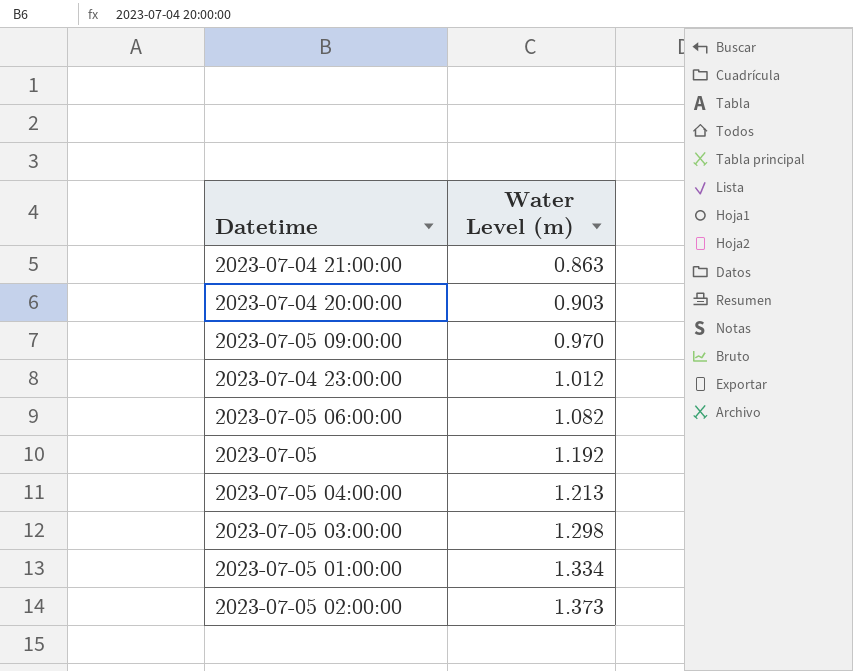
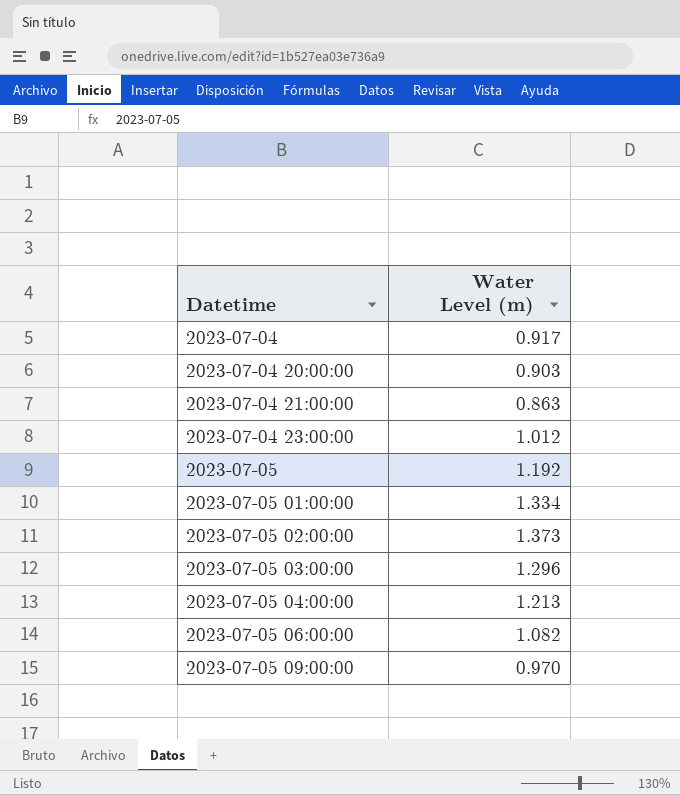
row order: Water Level (m) ascending -> Datetime ascending
row 2023-07-04: none -> 0.917
2023-07-05 03:00:00 | Water Level (m): 1.298 -> 1.296

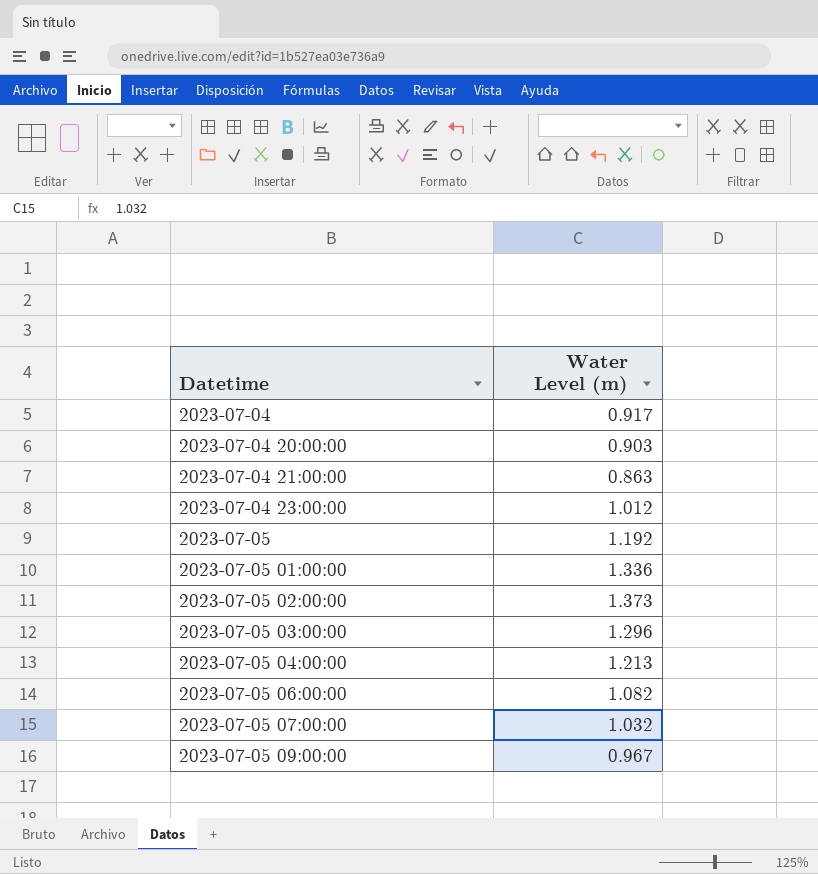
2023-07-05 01:00:00 | Water Level (m): 1.334 -> 1.336
row 2023-07-05 07:00:00: none -> 1.032
2023-07-05 09:00:00 | Water Level (m): 0.970 -> 0.967

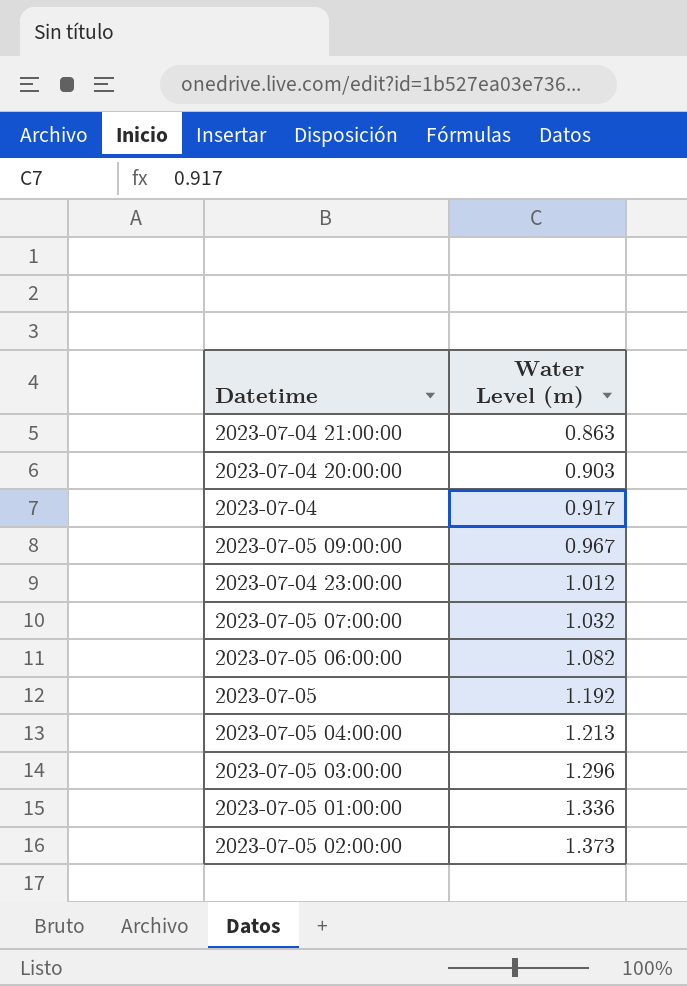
row order: Datetime ascending -> Water Level (m) ascending

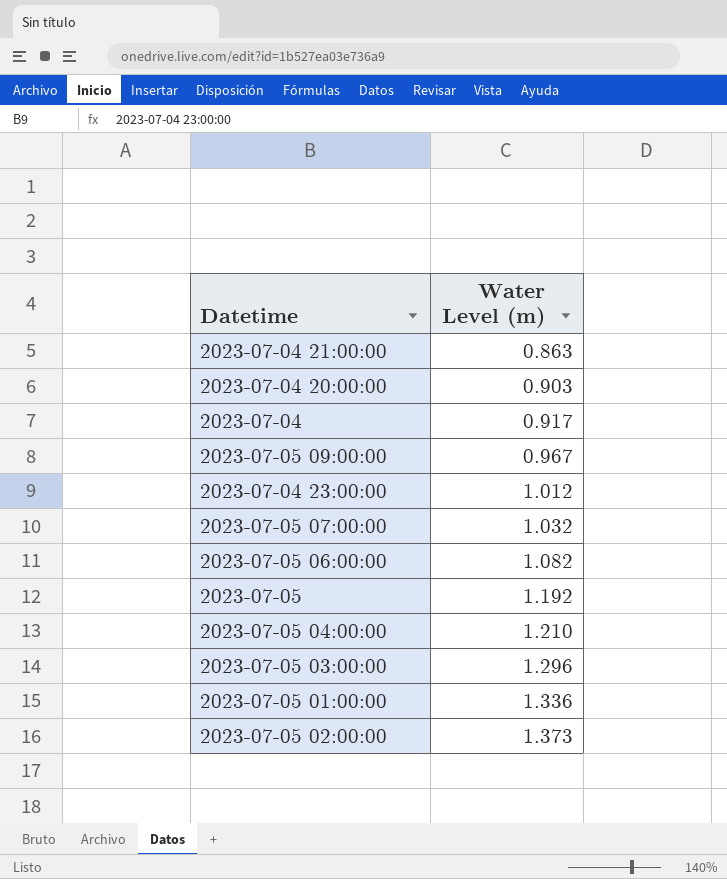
2023-07-05 04:00:00 | Water Level (m): 1.213 -> 1.210

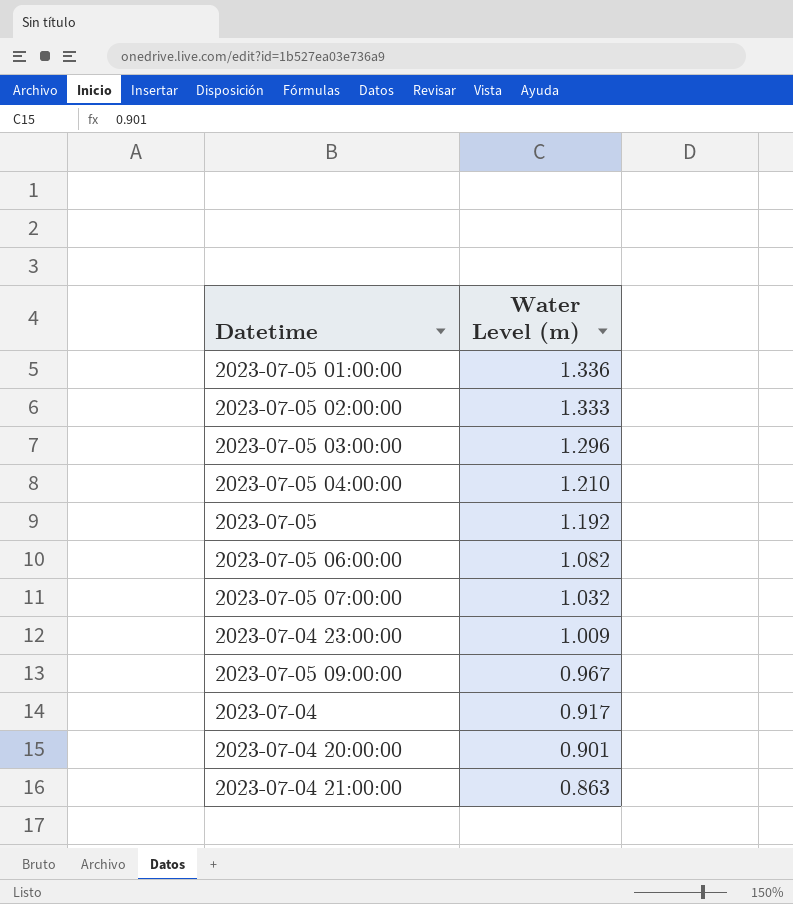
row order: Water Level (m) ascending -> Water Level (m) descending
2023-07-05 02:00:00 | Water Level (m): 1.373 -> 1.333
2023-07-04 23:00:00 | Water Level (m): 1.012 -> 1.009
2023-07-04 20:00:00 | Water Level (m): 0.903 -> 0.901

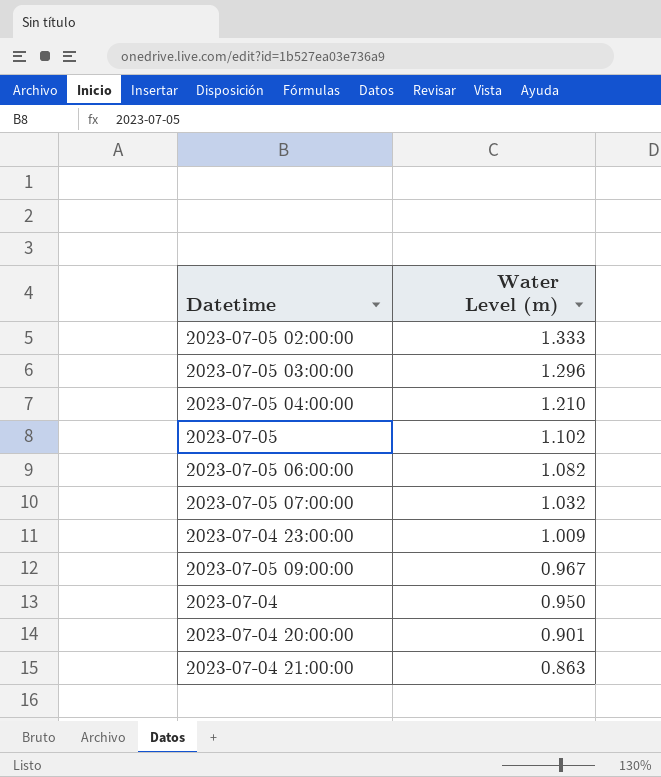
row 2023-07-05 01:00:00: 1.336 -> none
2023-07-05 | Water Level (m): 1.192 -> 1.102
2023-07-04 | Water Level (m): 0.917 -> 0.950

